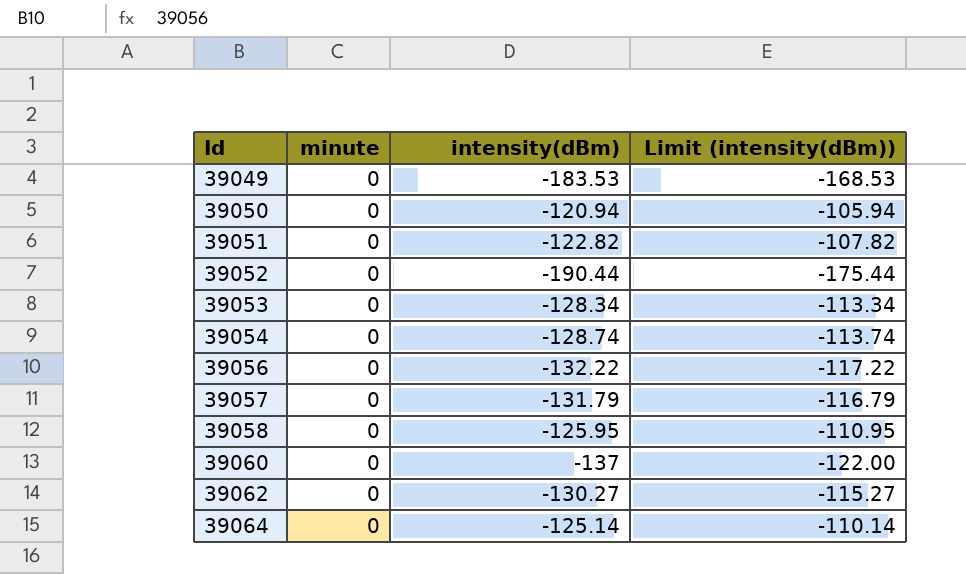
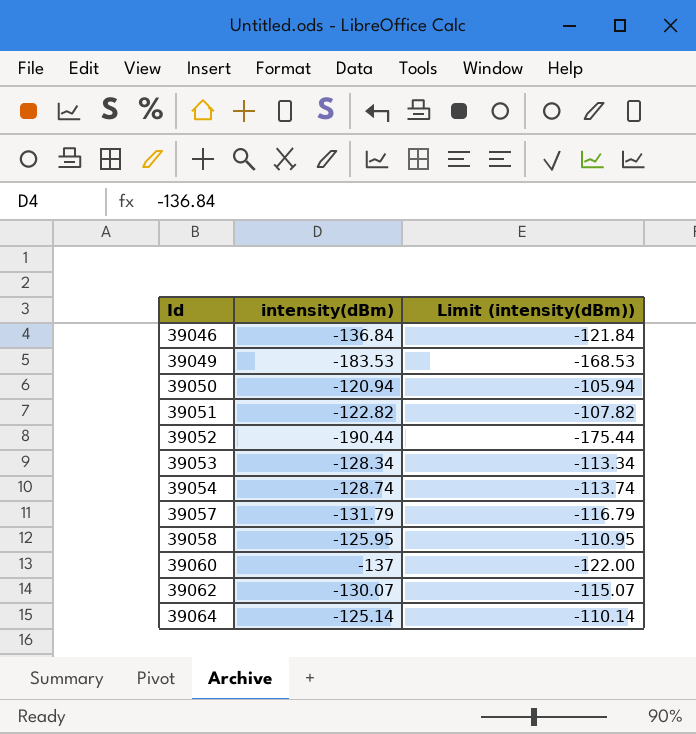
column minute | position: 2 -> none
row 39056: 0 | -132.22 | -117.22 -> none
row 39046: none -> -136.84 | -121.84
39062 | intensity(dBm): -130.27 -> -130.07
39062 | Limit (intensity(dBm)): -115.27 -> -115.07

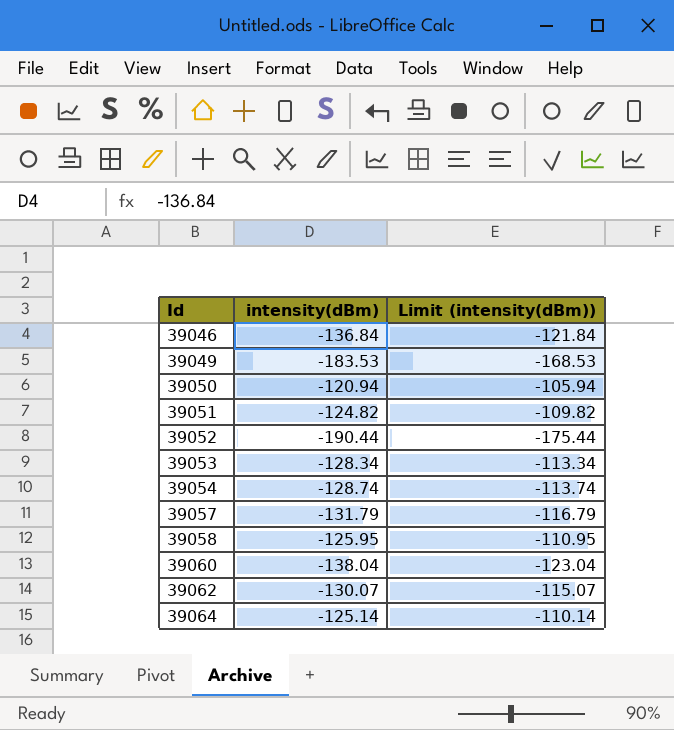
39051 | intensity(dBm): -122.82 -> -124.82
39051 | Limit (intensity(dBm)): -107.82 -> -109.82
39060 | intensity(dBm): -137 -> -138.04
39060 | Limit (intensity(dBm)): -122.00 -> -123.04

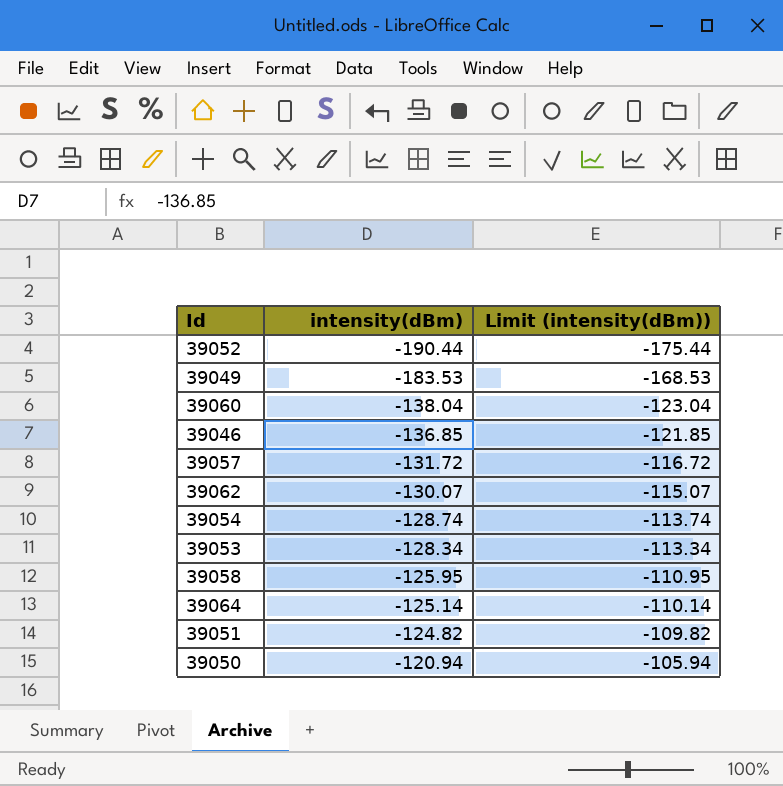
row order: Id ascending -> intensity(dBm) ascending
39046 | intensity(dBm): -136.84 -> -136.85
39046 | Limit (intensity(dBm)): -121.84 -> -121.85
39057 | intensity(dBm): -131.79 -> -131.72
39057 | Limit (intensity(dBm)): -116.79 -> -116.72

